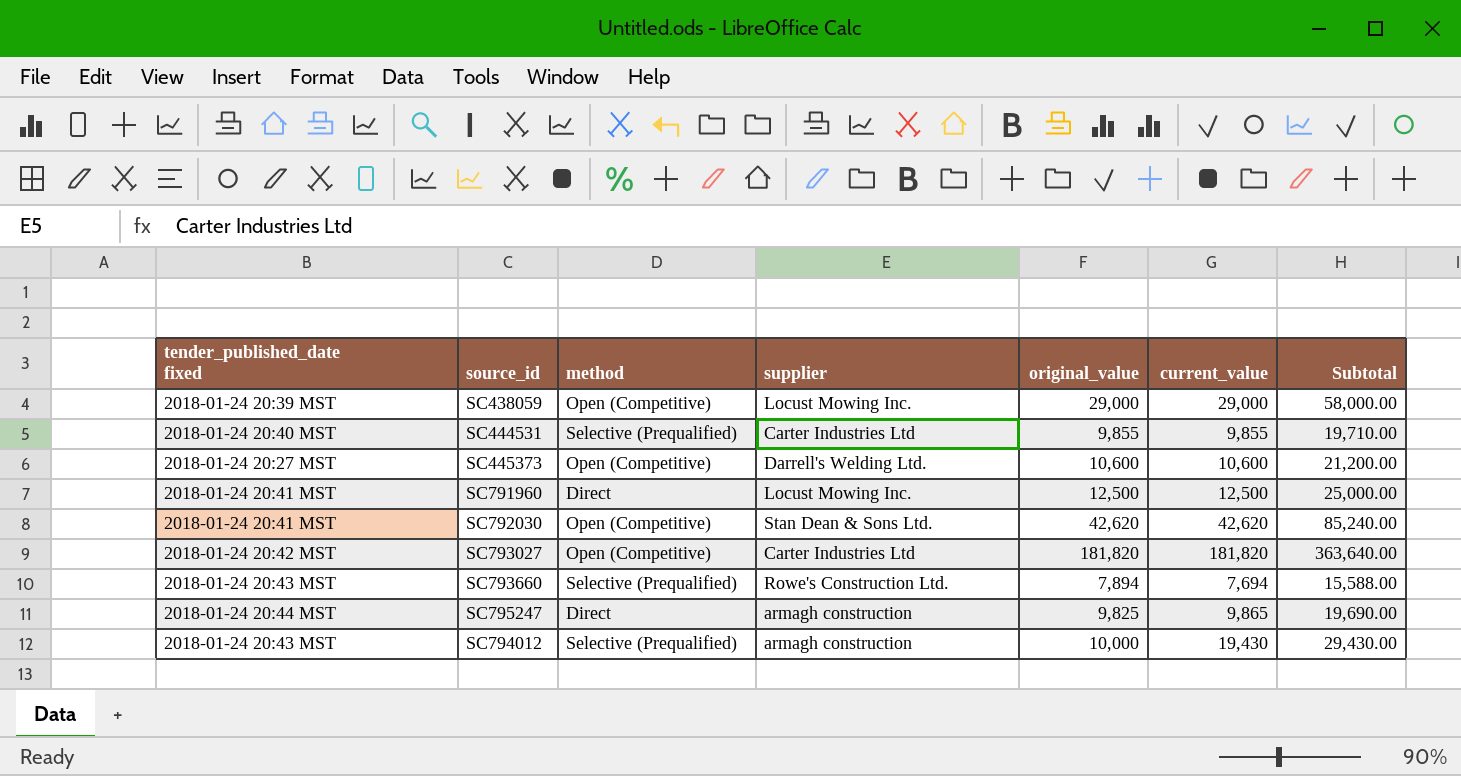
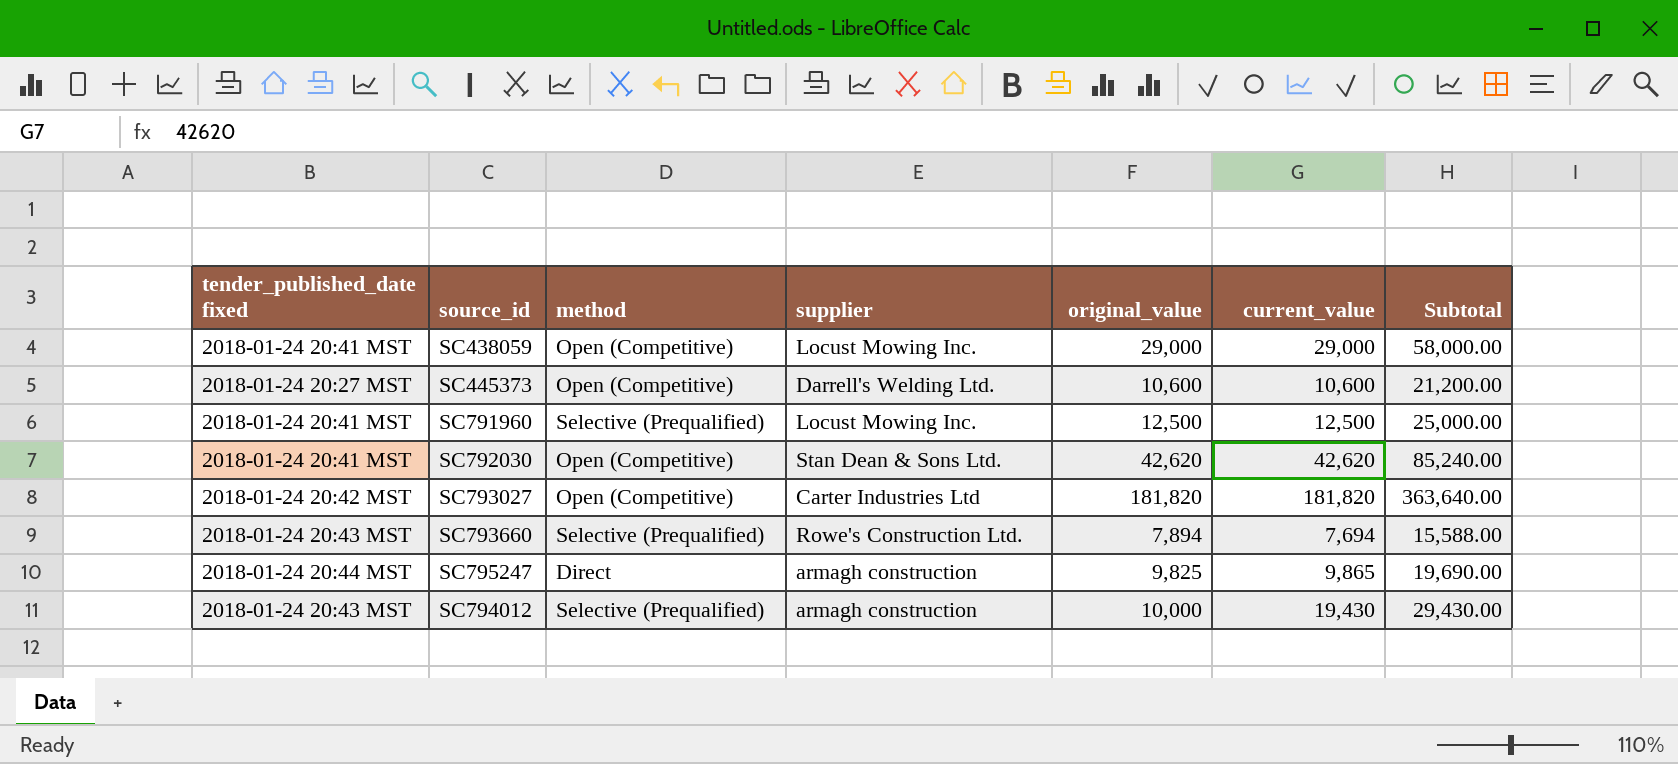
row SC444531: 2018-01-24 20:40 MST | Selective (Prequalified) | Carter Industries Ltd | 9,855 | 9,855 | 19,710.00 -> none
SC438059 | tender_published_date fixed: 2018-01-24 20:39 MST -> 2018-01-24 20:41 MST
SC791960 | method: Direct -> Selective (Prequalified)

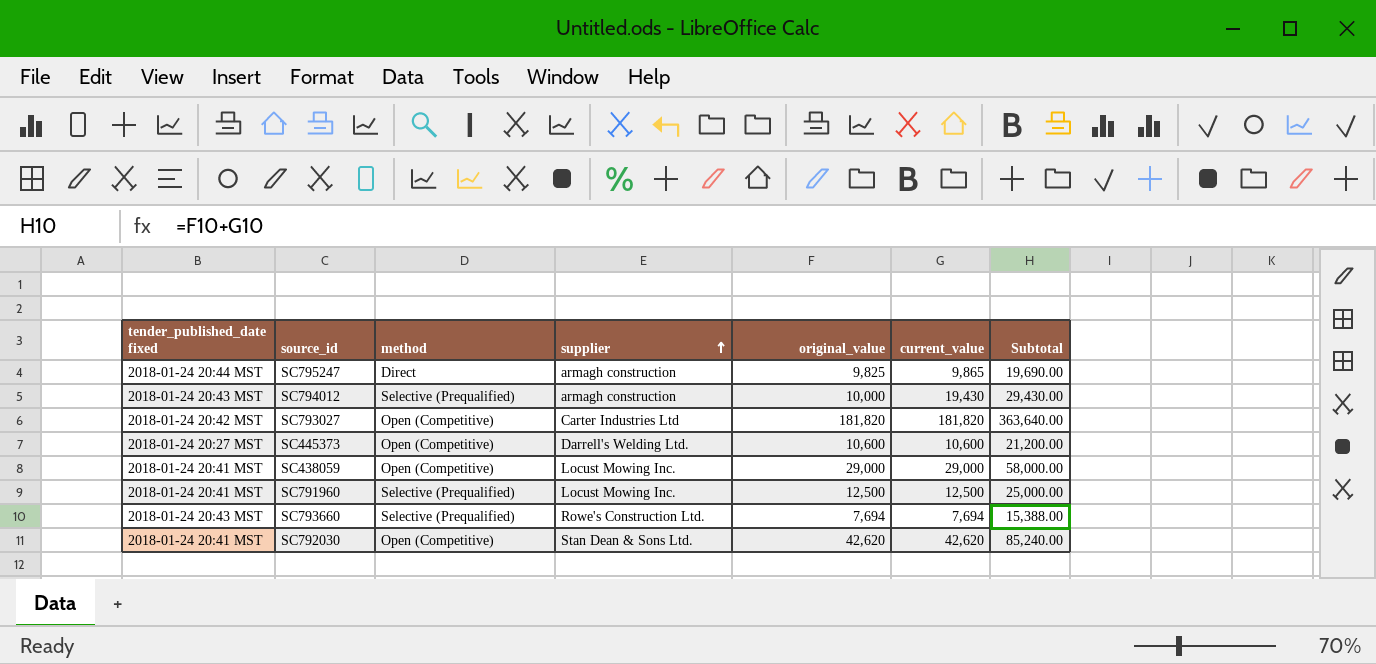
row order: none -> supplier ascending
SC793660 | original_value: 7,894 -> 7,694
SC793660 | Subtotal: 15,588.00 -> 15,388.00

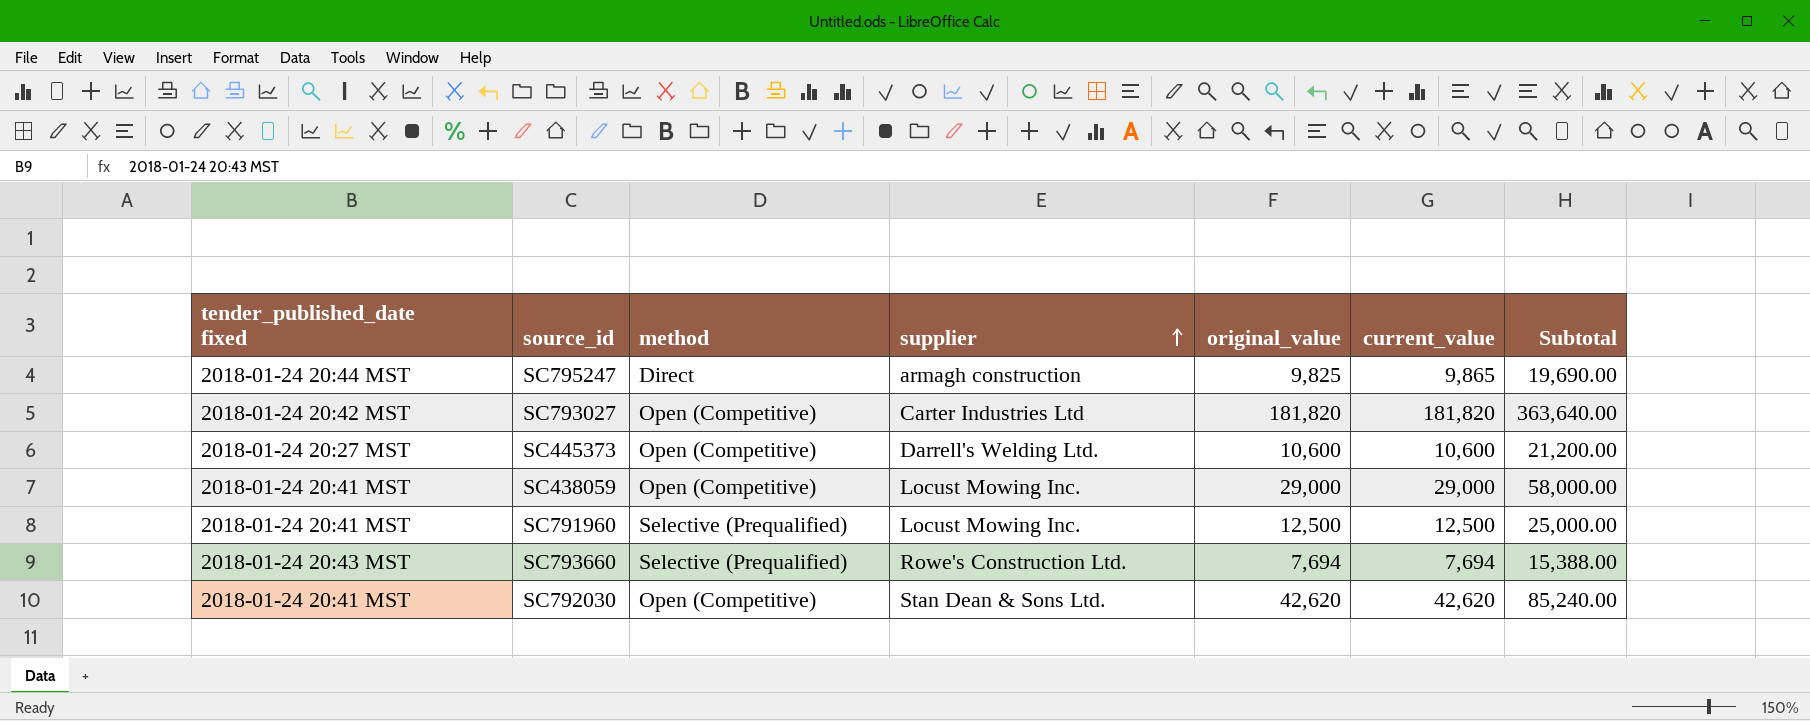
row SC794012: 2018-01-24 20:43 MST | Selective (Prequalified) | armagh construction | 10,000 | 19,430 | 29,430.00 -> none

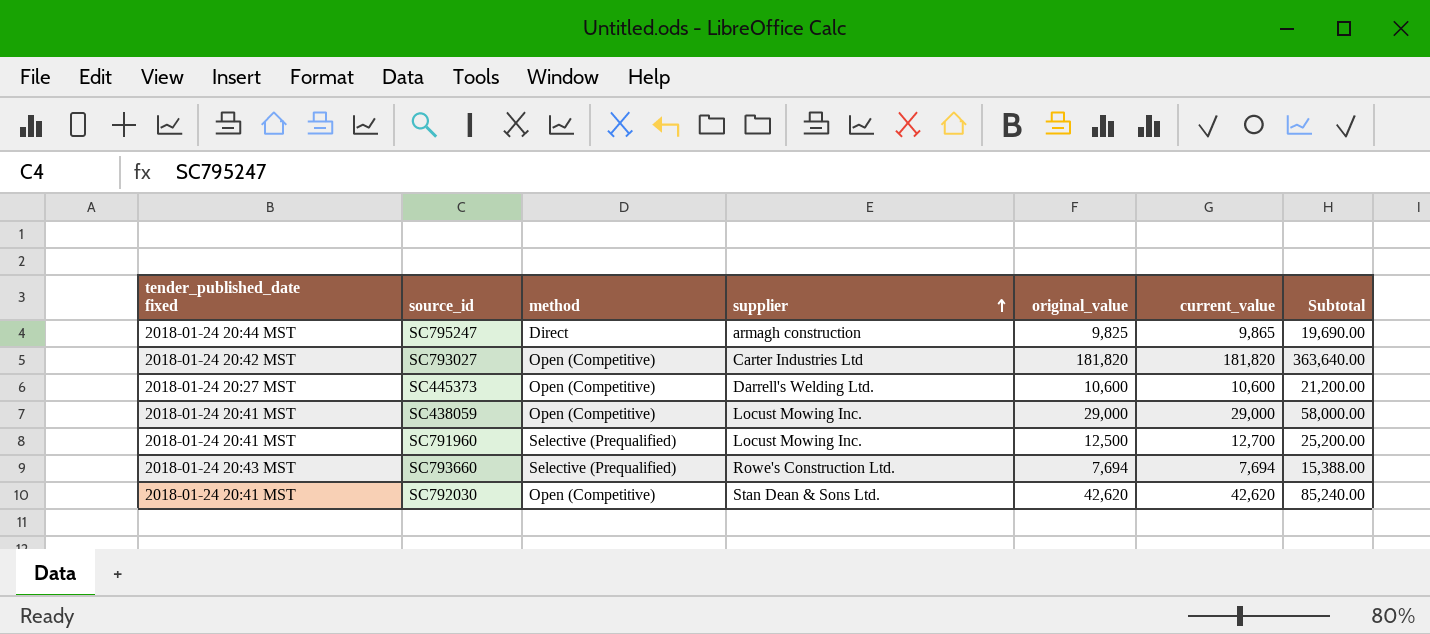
SC791960 | current_value: 12,500 -> 12,700
SC791960 | Subtotal: 25,000.00 -> 25,200.00

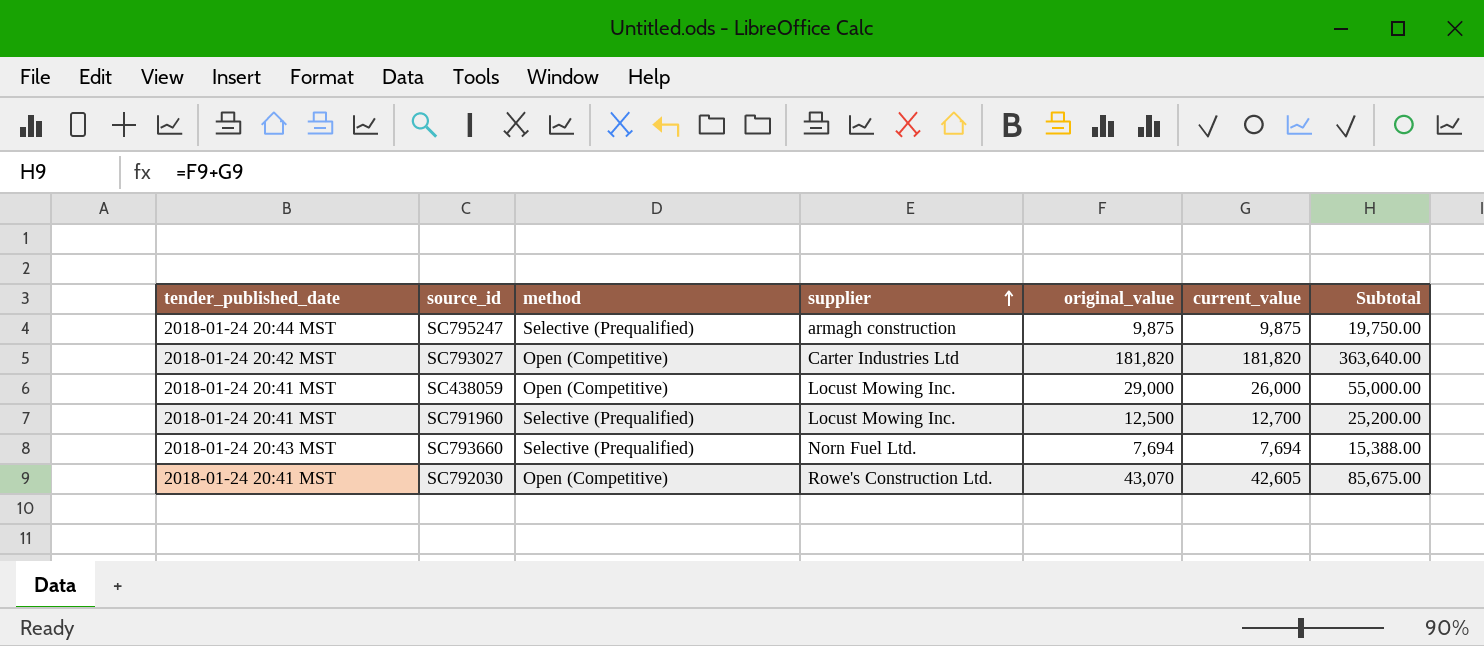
column name: tender_published_date fixed -> tender_published_date
row SC445373: 2018-01-24 20:27 MST | Open (Competitive) | Darrell's Welding Ltd. | 10,600 | 10,600 | 21,200.00 -> none
SC795247 | method: Direct -> Selective (Prequalified)
SC795247 | original_value: 9,825 -> 9,875
SC795247 | current_value: 9,865 -> 9,875
SC795247 | Subtotal: 19,690.00 -> 19,750.00
SC438059 | current_value: 29,000 -> 26,000
SC438059 | Subtotal: 58,000.00 -> 55,000.00
SC793660 | supplier: Rowe's Construction Ltd. -> Norn Fuel Ltd.
SC792030 | supplier: Stan Dean & Sons Ltd. -> Rowe's Construction Ltd.
SC792030 | original_value: 42,620 -> 43,070
SC792030 | current_value: 42,620 -> 42,605
SC792030 | Subtotal: 85,240.00 -> 85,675.00

